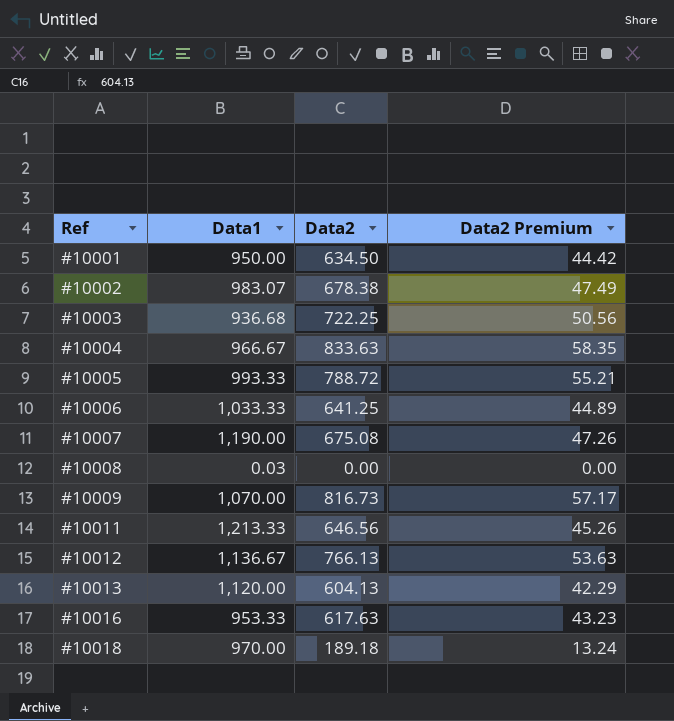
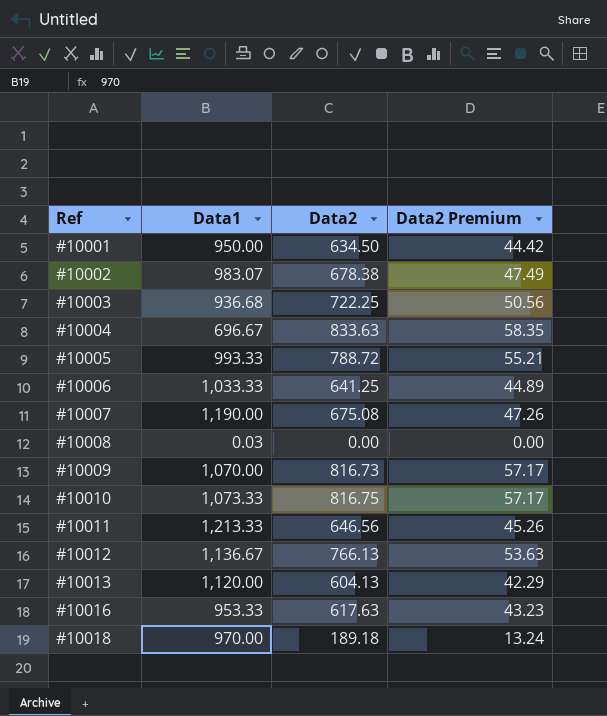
#10004 | Data1: 966.67 -> 696.67
row #10010: none -> 1,073.33 | 816.75 | 57.17

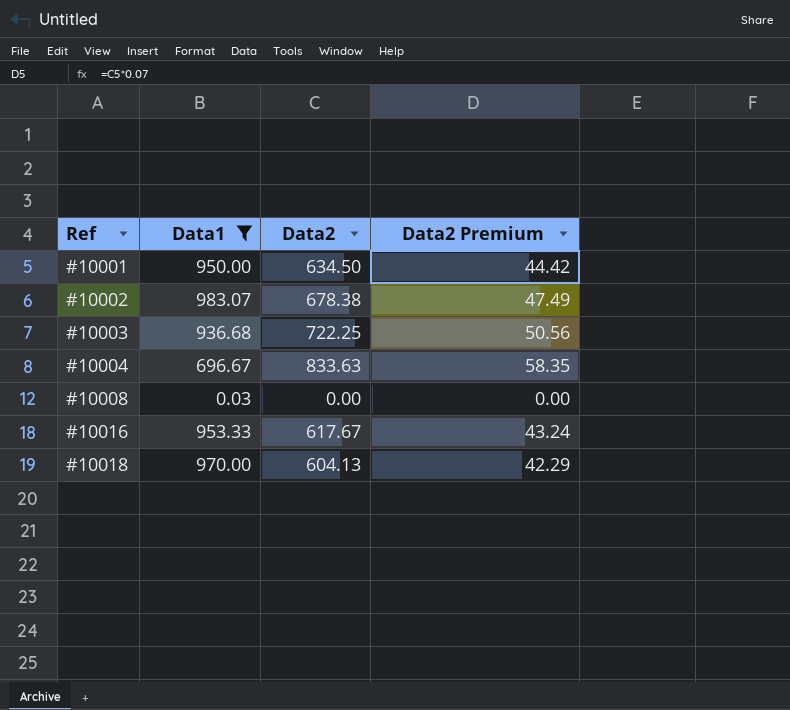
filter: none -> Data1 <= 983.07
#10016 | Data2: 617.63 -> 617.67
#10016 | Data2 Premium: 43.23 -> 43.24
#10018 | Data2: 189.18 -> 604.13
#10018 | Data2 Premium: 13.24 -> 42.29

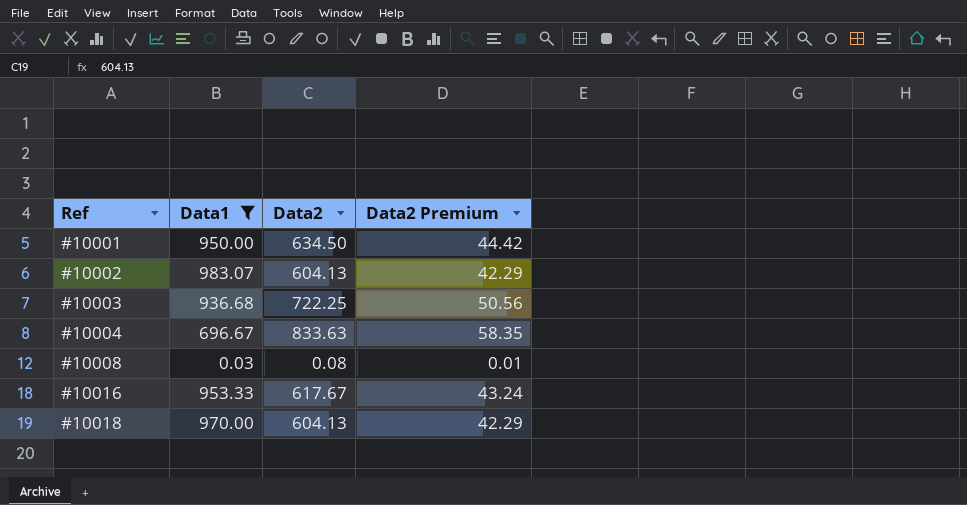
#10002 | Data2: 678.38 -> 604.13
#10002 | Data2 Premium: 47.49 -> 42.29
#10008 | Data2: 0.00 -> 0.08
#10008 | Data2 Premium: 0.00 -> 0.01

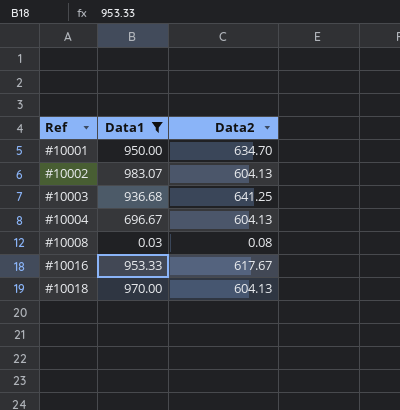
column Data2 Premium | formula: [Data2] * 0.07 -> none
#10001 | Data2: 634.50 -> 634.70
#10003 | Data2: 722.25 -> 641.25
#10004 | Data2: 833.63 -> 604.13

